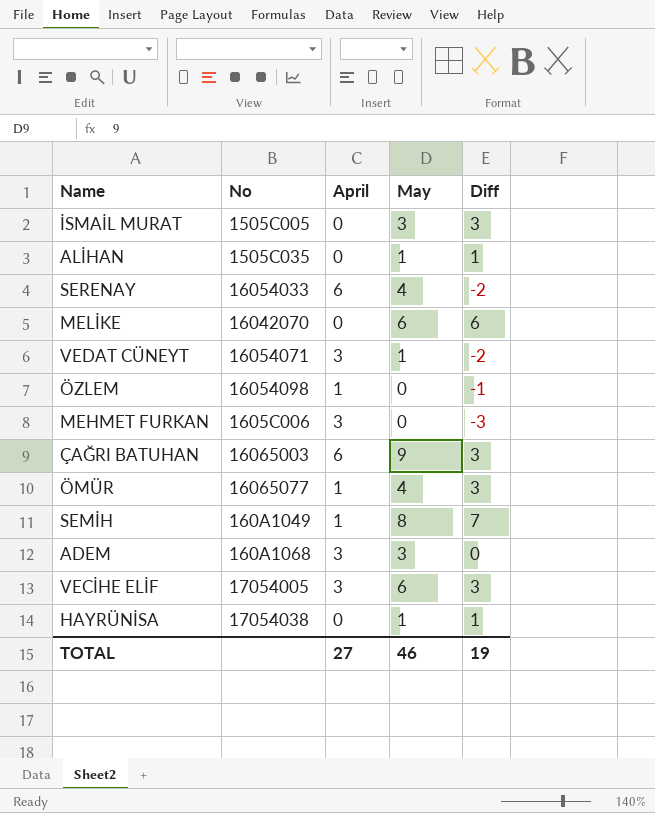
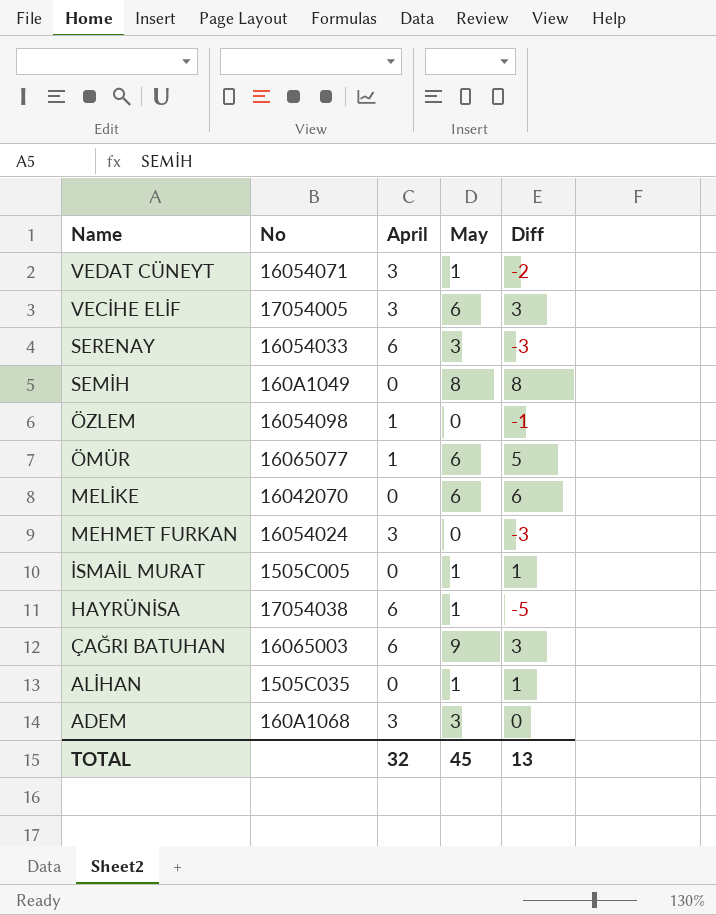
row order: none -> Name descending
SERENAY | May: 4 -> 3
SERENAY | Diff: -2 -> -3
SEMİH | April: 1 -> 0
SEMİH | Diff: 7 -> 8
ÖMÜR | May: 4 -> 6
ÖMÜR | Diff: 3 -> 5
MEHMET FURKAN | No: 1605C006 -> 16054024
İSMAİL MURAT | May: 3 -> 1
İSMAİL MURAT | Diff: 3 -> 1
HAYRÜNİSA | April: 0 -> 6
HAYRÜNİSA | Diff: 1 -> -5
TOTAL | April: 27 -> 32
TOTAL | May: 46 -> 45
TOTAL | Diff: 19 -> 13

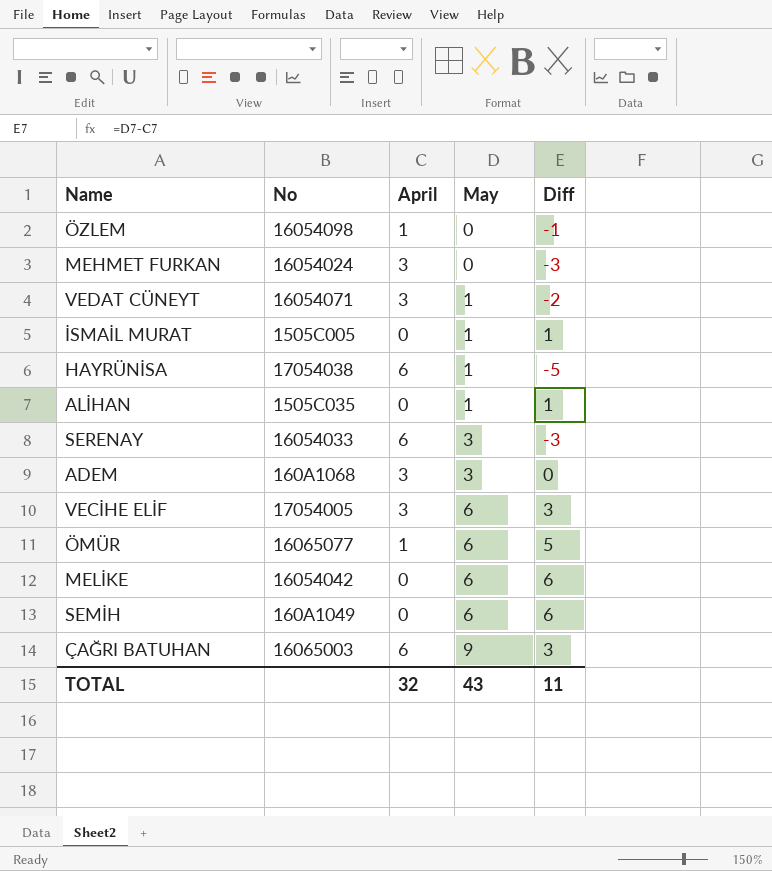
row order: Name descending -> May ascending
MELİKE | No: 16042070 -> 16054042
SEMİH | May: 8 -> 6
SEMİH | Diff: 8 -> 6
TOTAL | May: 45 -> 43
TOTAL | Diff: 13 -> 11

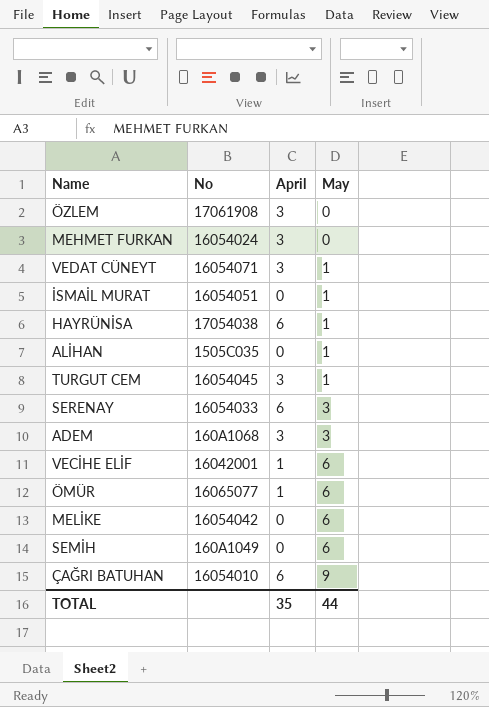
column Diff | formula: [May] - [April] -> none
ÖZLEM | No: 16054098 -> 17061908
ÖZLEM | April: 1 -> 3
İSMAİL MURAT | No: 1505C005 -> 16054051
row TURGUT CEM: none -> 16054045 | 3 | 1
VECİHE ELİF | No: 17054005 -> 16042001
VECİHE ELİF | April: 3 -> 1
ÇAĞRI BATUHAN | No: 16065003 -> 16054010
TOTAL | April: 32 -> 35
TOTAL | May: 43 -> 44

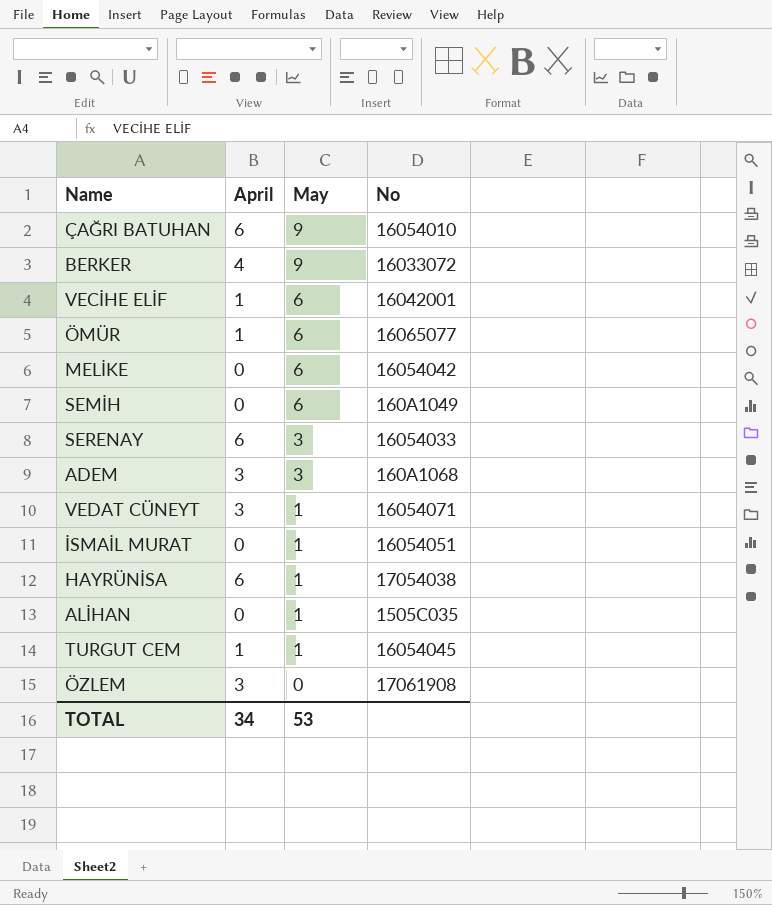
row order: May ascending -> May descending
column No | position: 2 -> 4
row MEHMET FURKAN: 16054024 | 3 | 0 -> none
row BERKER: none -> 4 | 9 | 16033072
TURGUT CEM | April: 3 -> 1
TOTAL | April: 35 -> 34
TOTAL | May: 44 -> 53

